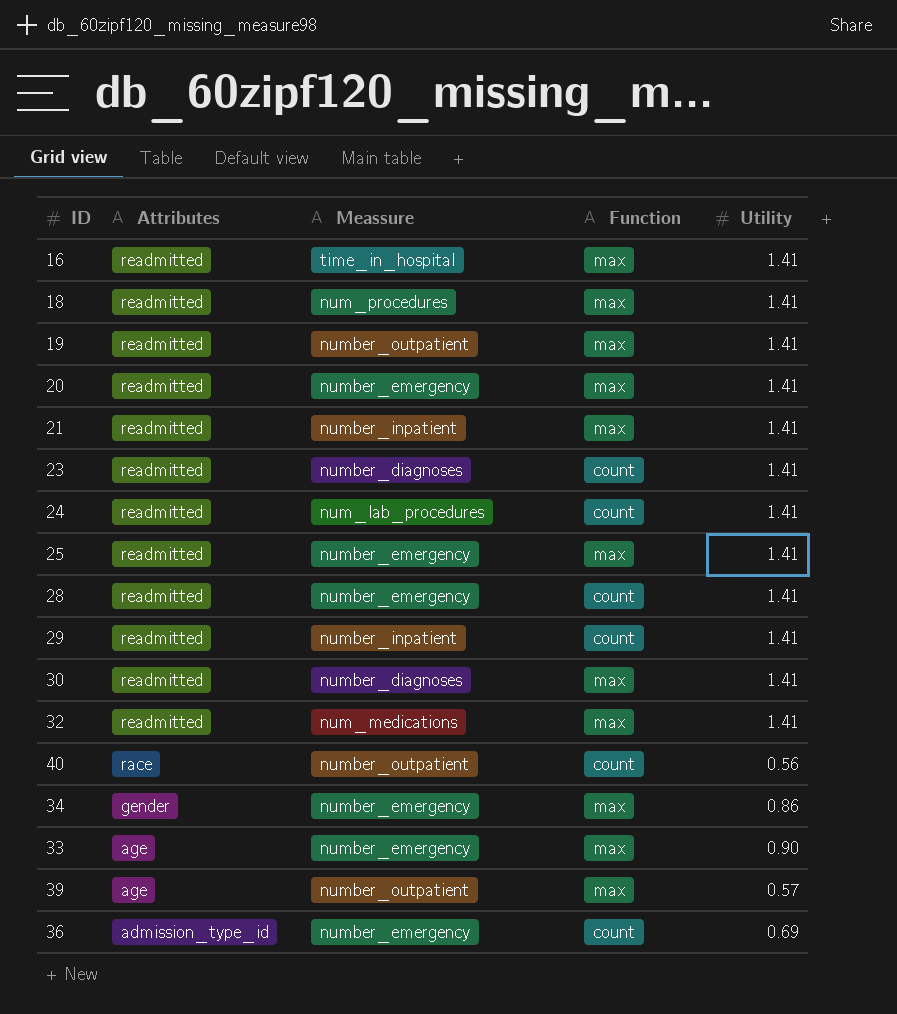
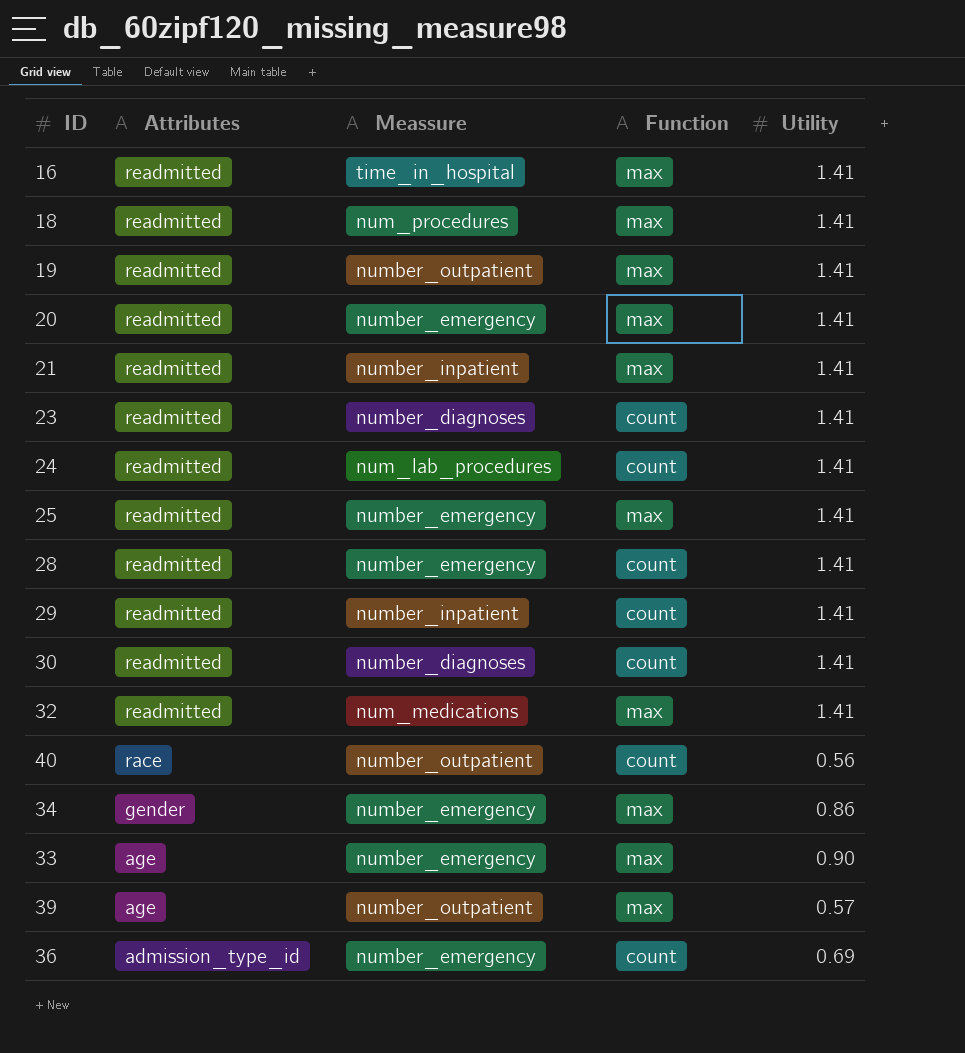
30 | Function: max -> count

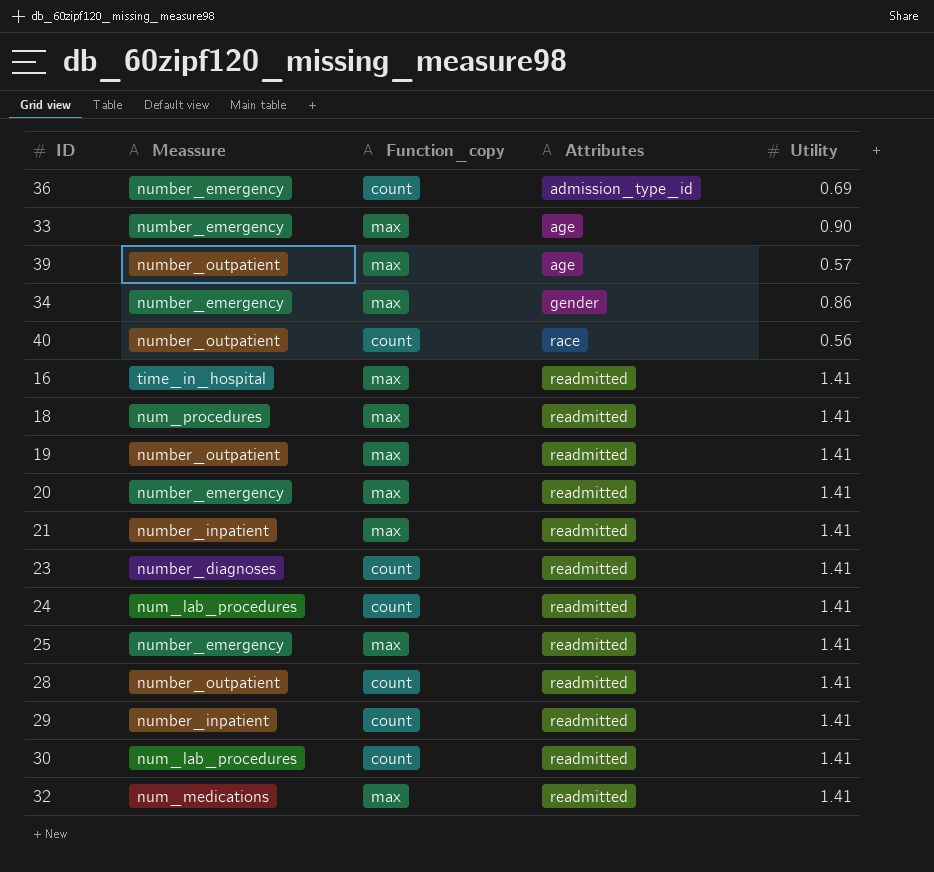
row order: Attributes descending -> Attributes ascending
column name: Function -> Function_copy
column Attributes | position: 2 -> 4
28 | Meassure: number_emergency -> number_outpatient
30 | Meassure: number_diagnoses -> num_lab_procedures

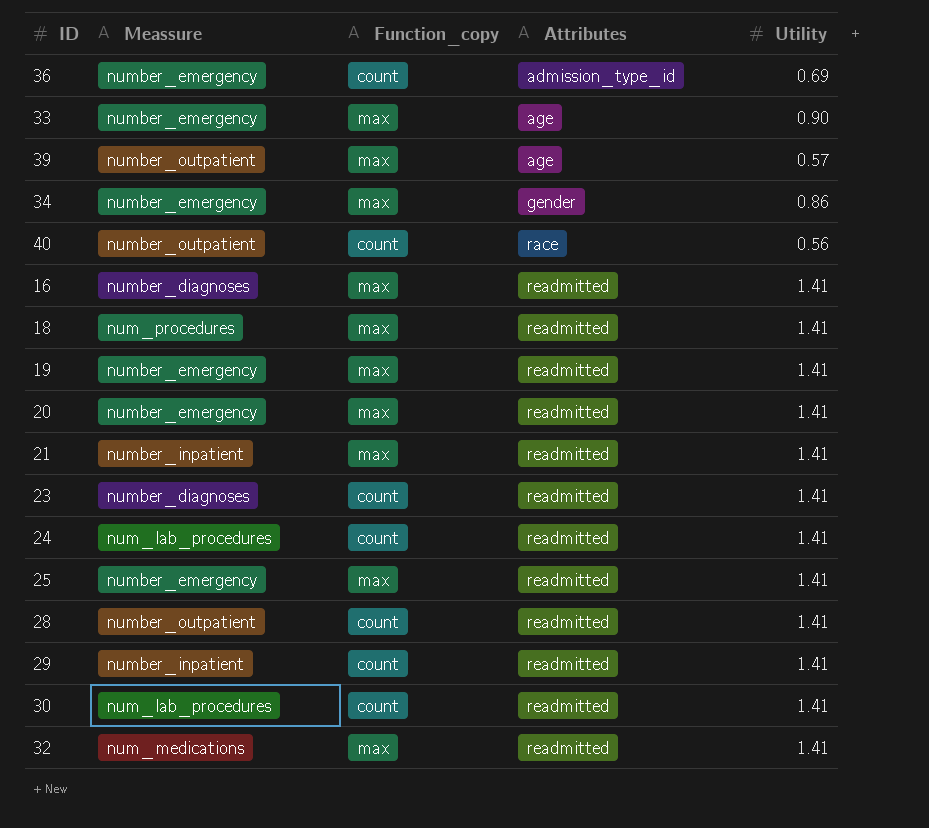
16 | Meassure: time_in_hospital -> number_diagnoses
19 | Meassure: number_outpatient -> number_emergency

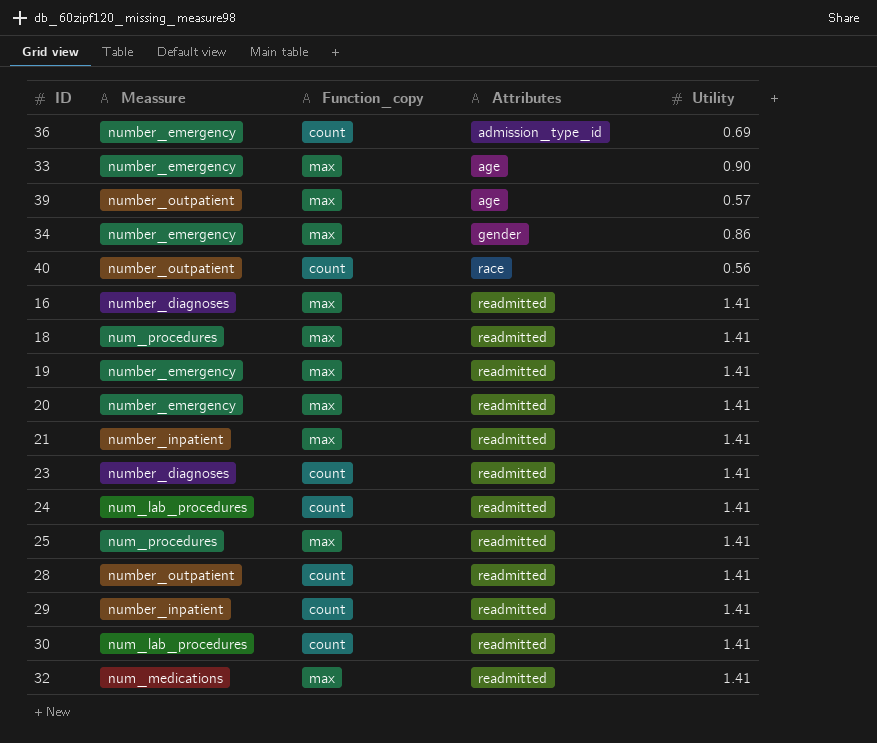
25 | Meassure: number_emergency -> num_procedures

